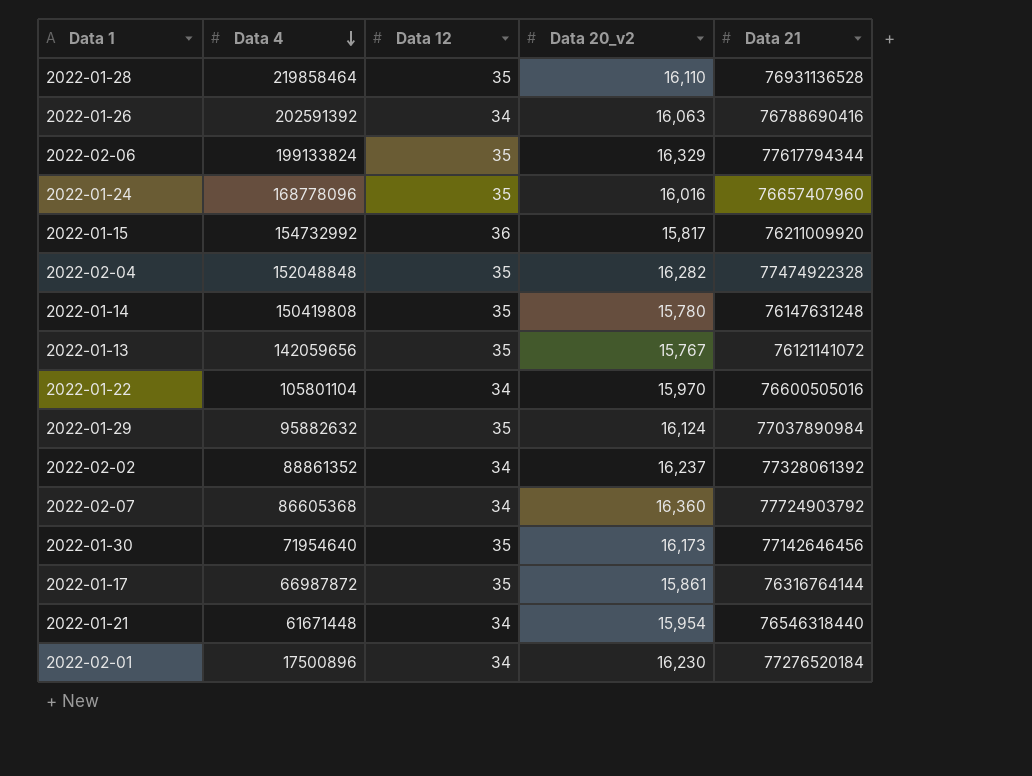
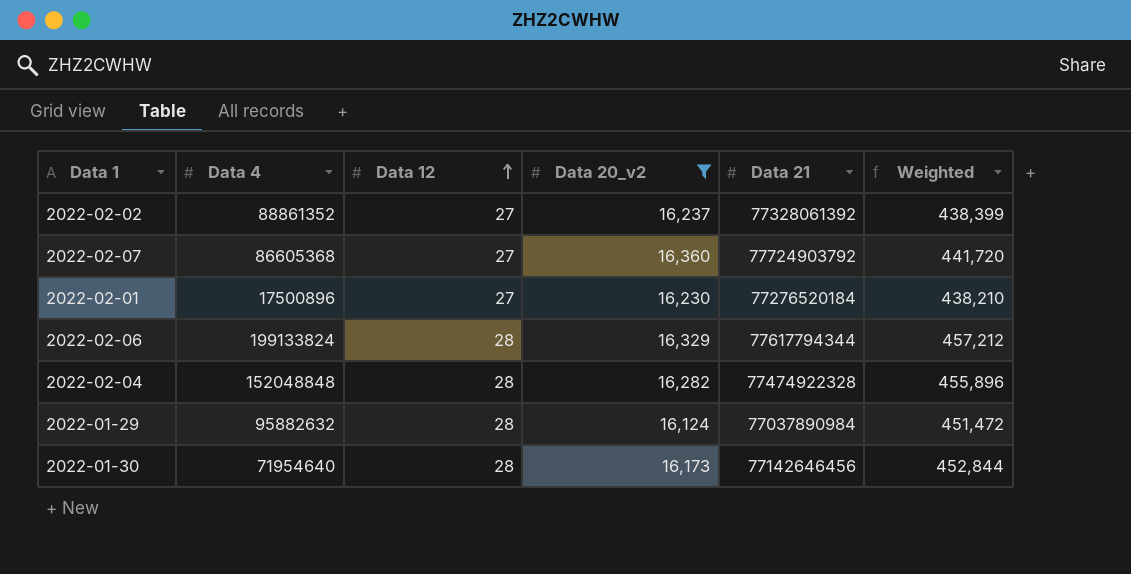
filter: none -> Data 20_v2 >= 16,124
row order: Data 4 descending -> Data 12 ascending
column Weighted | formula: none -> [Data 12] * [Data 20_v2]
2022-02-02 | Data 12: 34 -> 27
2022-02-07 | Data 12: 34 -> 27
2022-02-01 | Data 12: 34 -> 27
2022-02-06 | Data 12: 35 -> 28
2022-02-04 | Data 12: 35 -> 28
2022-01-29 | Data 12: 35 -> 28
2022-01-30 | Data 12: 35 -> 28

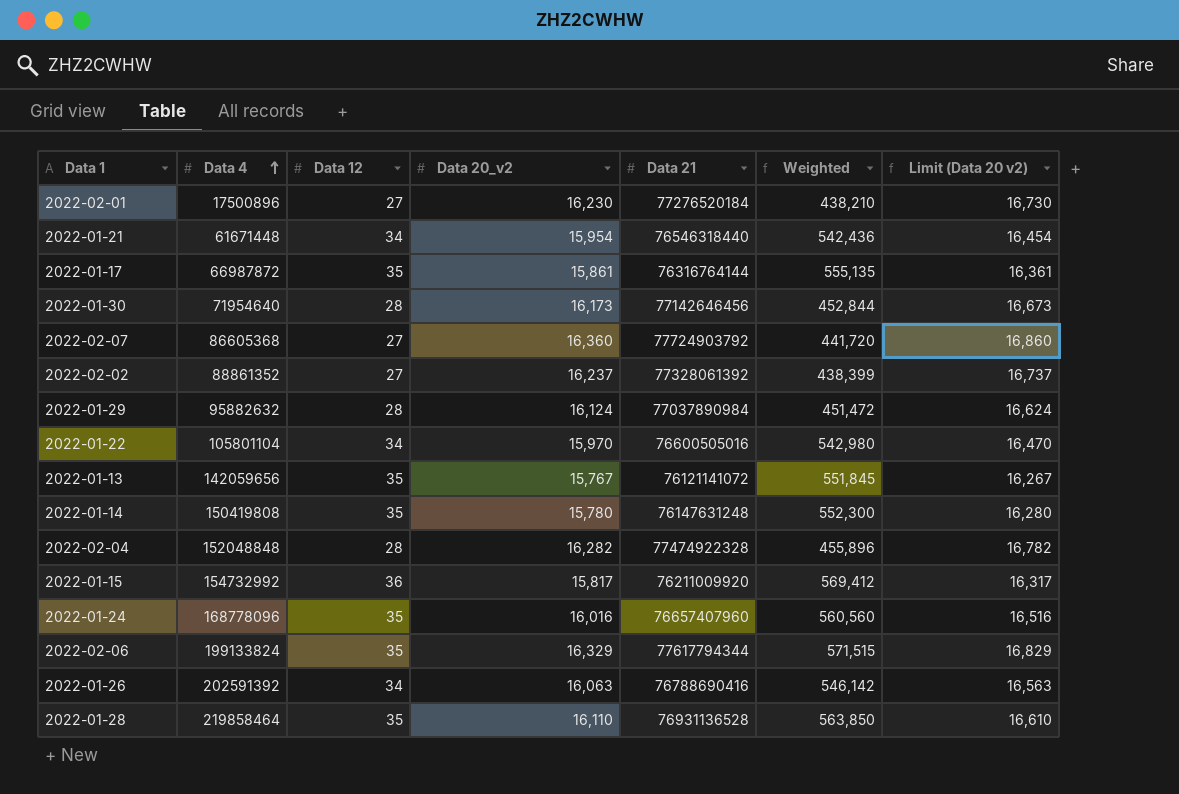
filter: Data 20_v2 >= 16,124 -> none
row order: Data 12 ascending -> Data 4 ascending
column Limit (Data 20 v2) | formula: none -> [Data 20_v2] + 500
2022-02-06 | Data 12: 28 -> 35
2022-02-06 | Weighted: 457,212 -> 571,515

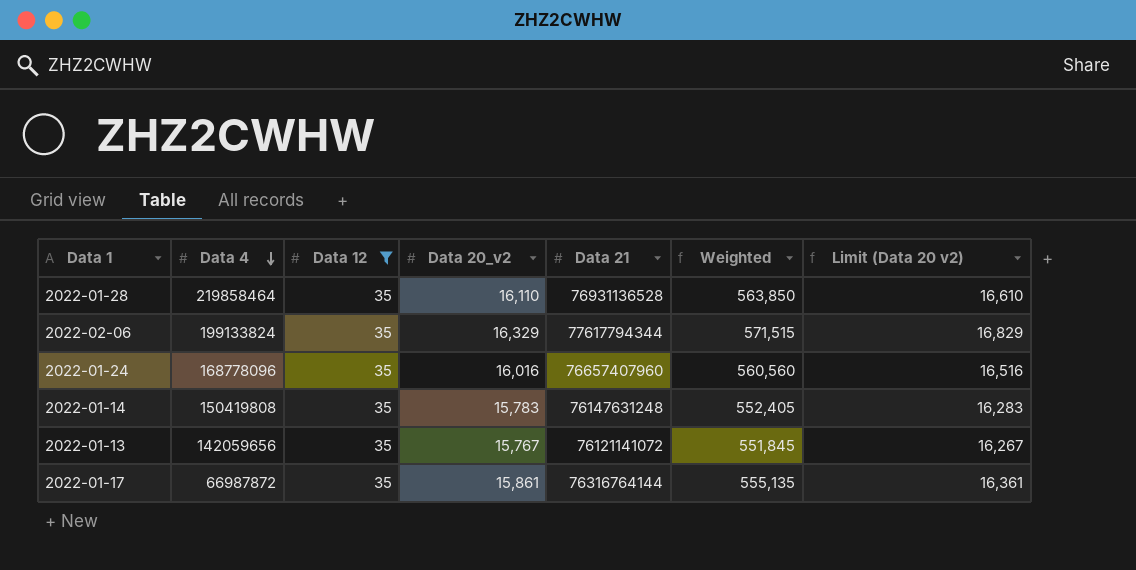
filter: none -> Data 12 = 35
row order: Data 4 ascending -> Data 4 descending
2022-01-14 | Data 20_v2: 15,780 -> 15,783
2022-01-14 | Weighted: 552,300 -> 552,405
2022-01-14 | Limit (Data 20 v2): 16,280 -> 16,283

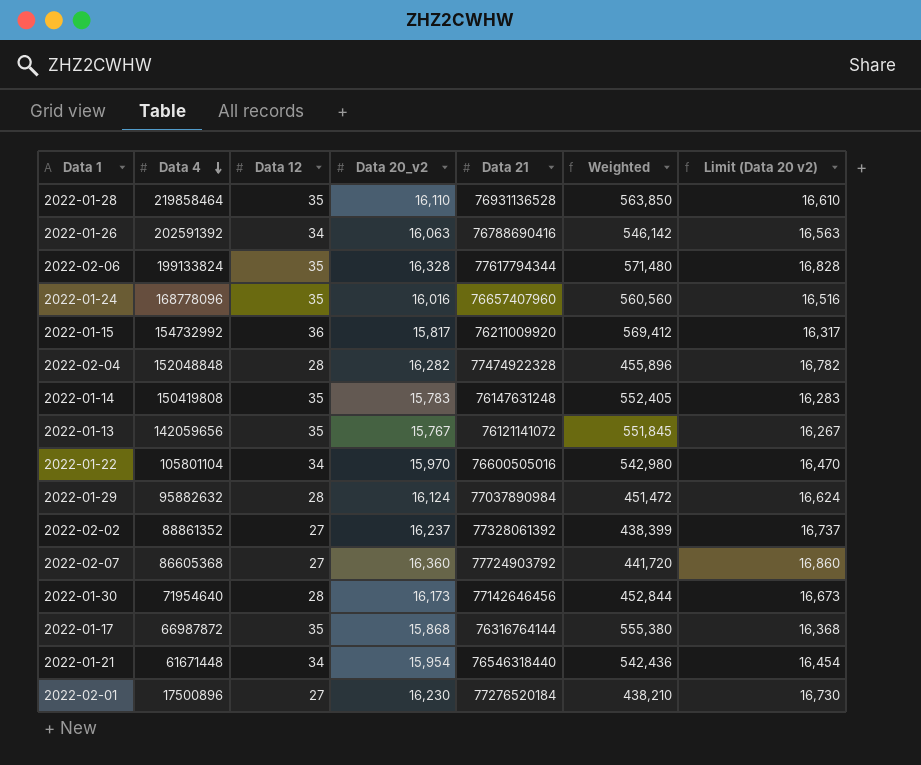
filter: Data 12 = 35 -> none
2022-02-06 | Data 20_v2: 16,329 -> 16,328
2022-02-06 | Weighted: 571,515 -> 571,480
2022-02-06 | Limit (Data 20 v2): 16,829 -> 16,828
2022-01-17 | Data 20_v2: 15,861 -> 15,868
2022-01-17 | Weighted: 555,135 -> 555,380
2022-01-17 | Limit (Data 20 v2): 16,361 -> 16,368

